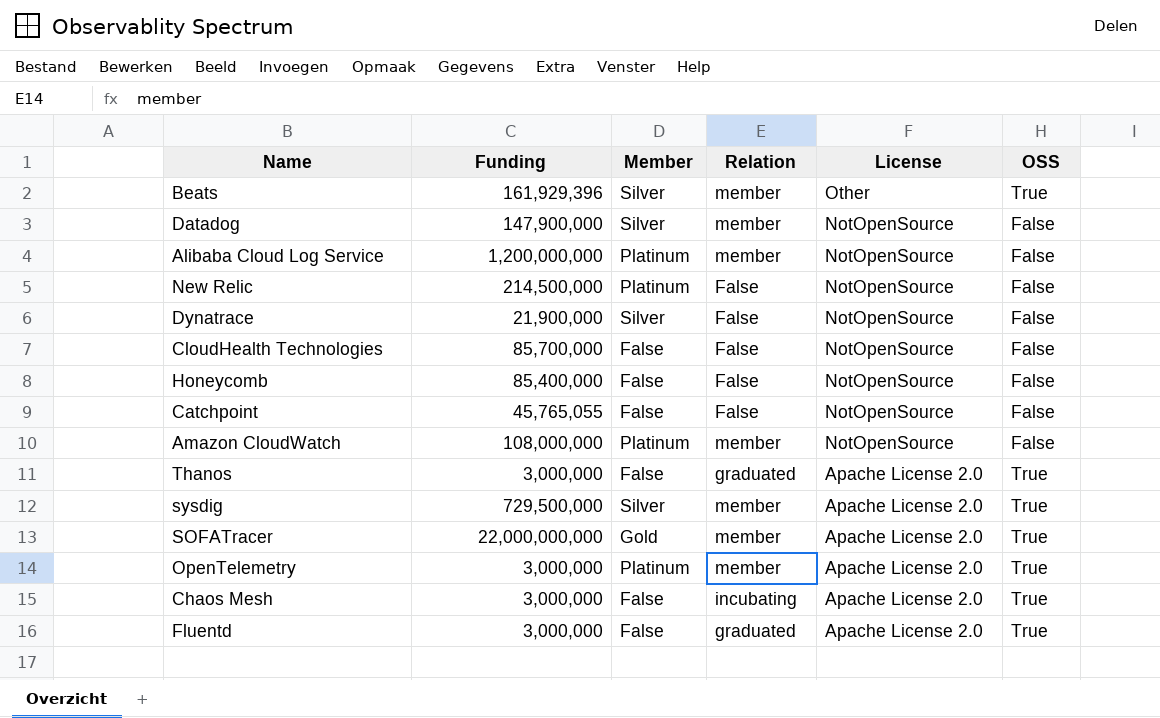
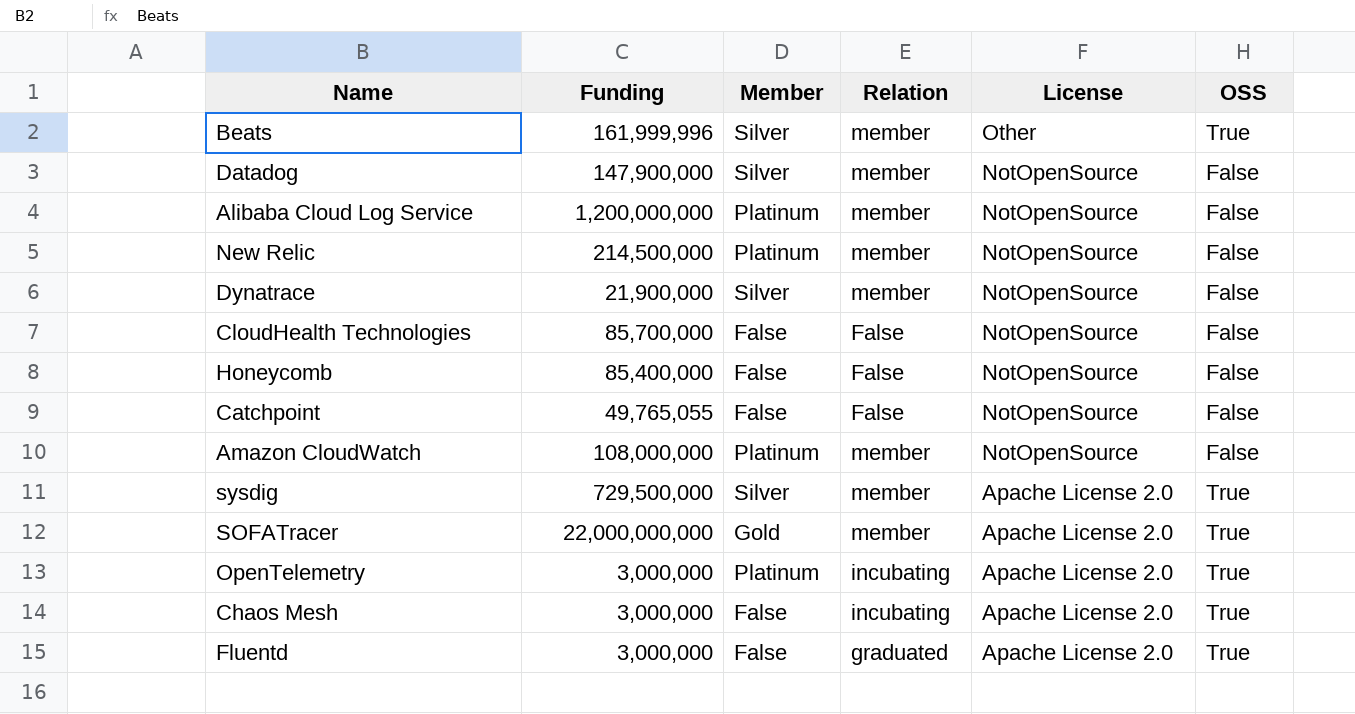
row Thanos: 3,000,000 | False | graduated | Apache License 2.0 | True -> none
Beats | Funding: 161,929,396 -> 161,999,996
New Relic | Relation: False -> member
Dynatrace | Relation: False -> member
Catchpoint | Funding: 45,765,055 -> 49,765,055
OpenTelemetry | Relation: member -> incubating

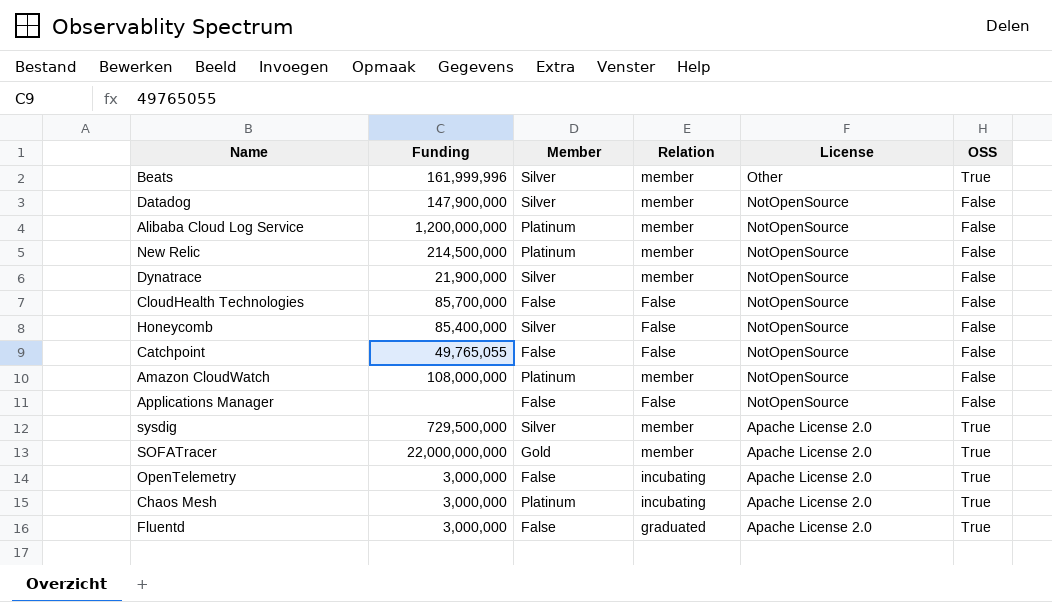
Honeycomb | Member: False -> Silver
row Applications Manager: none -> none | False | False | NotOpenSource | False
OpenTelemetry | Member: Platinum -> False
Chaos Mesh | Member: False -> Platinum

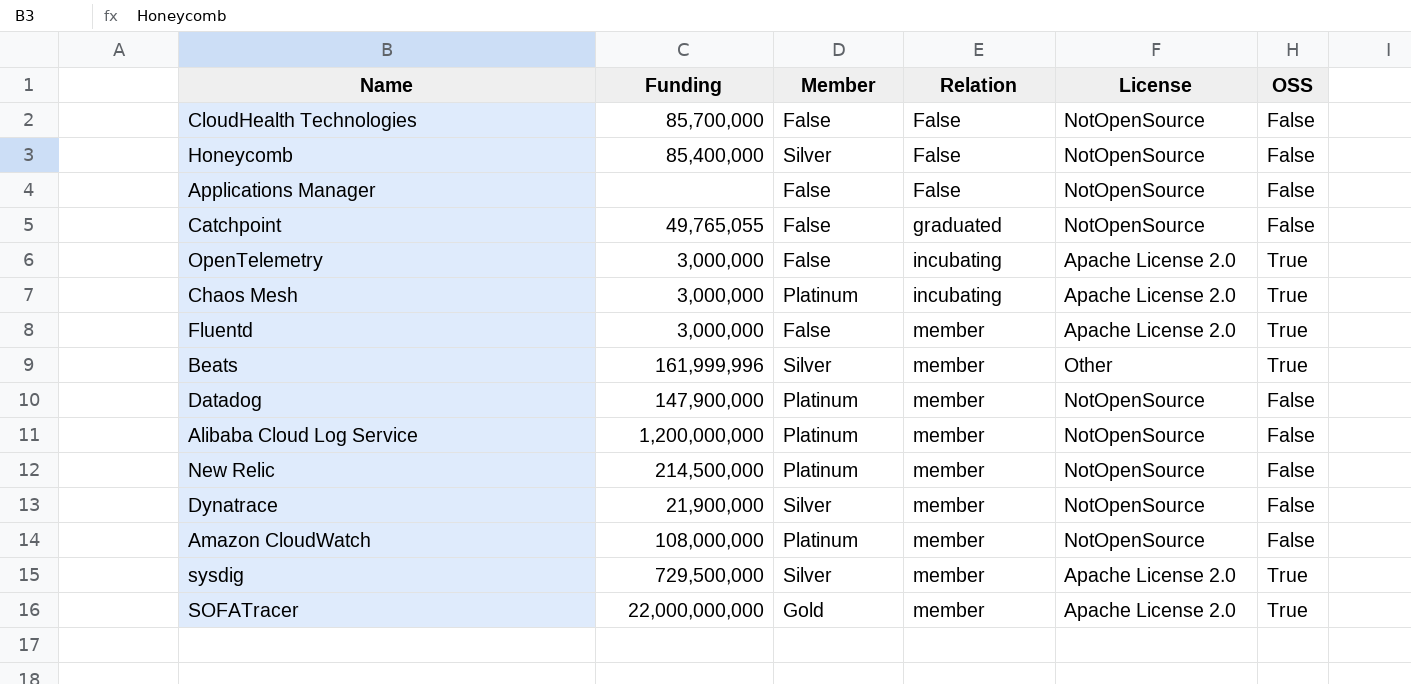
row order: License descending -> Relation ascending
Catchpoint | Relation: False -> graduated
Fluentd | Relation: graduated -> member
Datadog | Member: Silver -> Platinum

